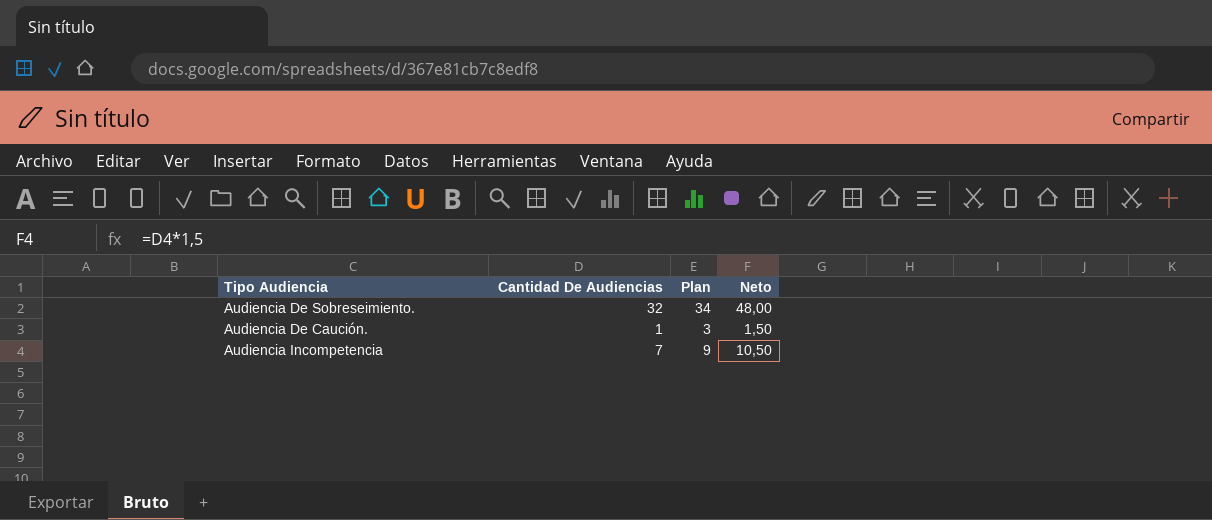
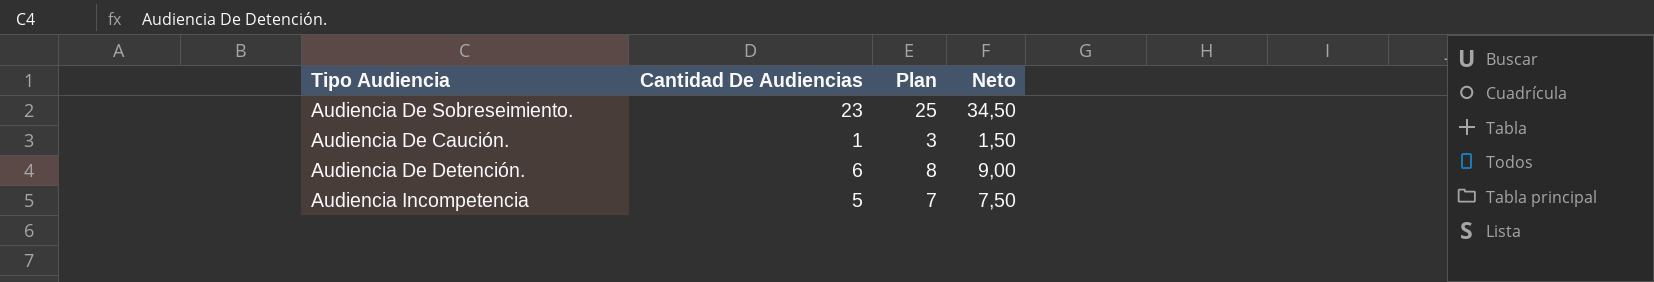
Audiencia De Sobreseimiento. | Cantidad De Audiencias: 32 -> 23
Audiencia De Sobreseimiento. | Plan: 34 -> 25
Audiencia De Sobreseimiento. | Neto: 48,00 -> 34,50
row Audiencia De Detención.: none -> 6 | 8 | 9,00
Audiencia Incompetencia | Cantidad De Audiencias: 7 -> 5
Audiencia Incompetencia | Plan: 9 -> 7
Audiencia Incompetencia | Neto: 10,50 -> 7,50

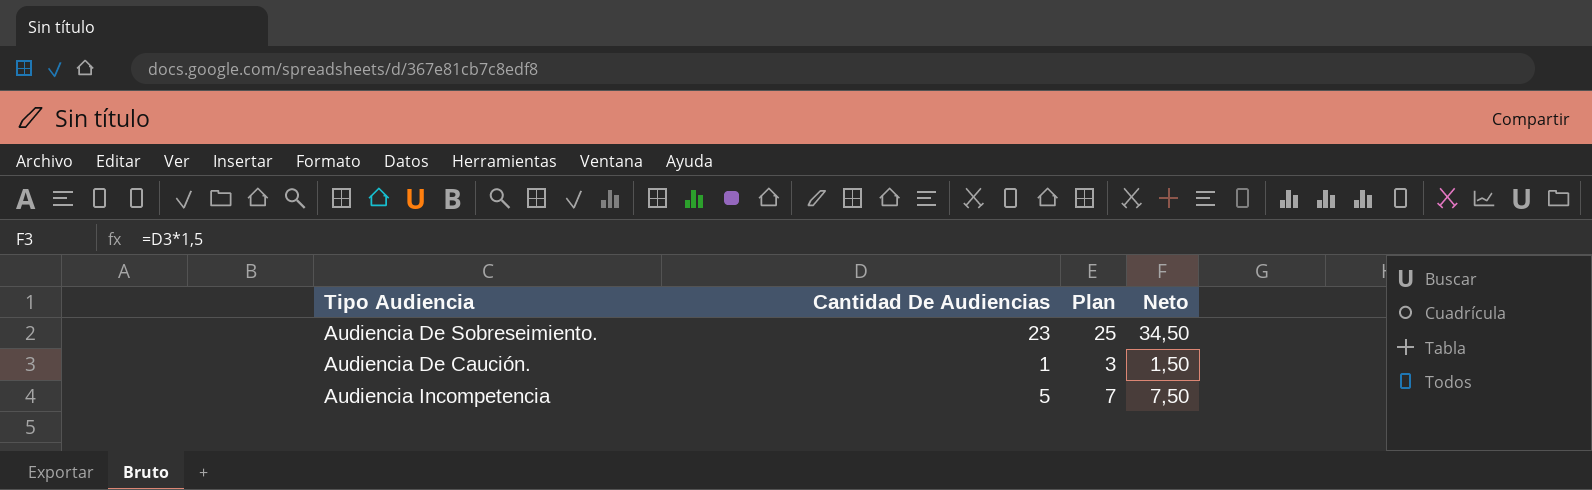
row Audiencia De Detención.: 6 | 8 | 9,00 -> none

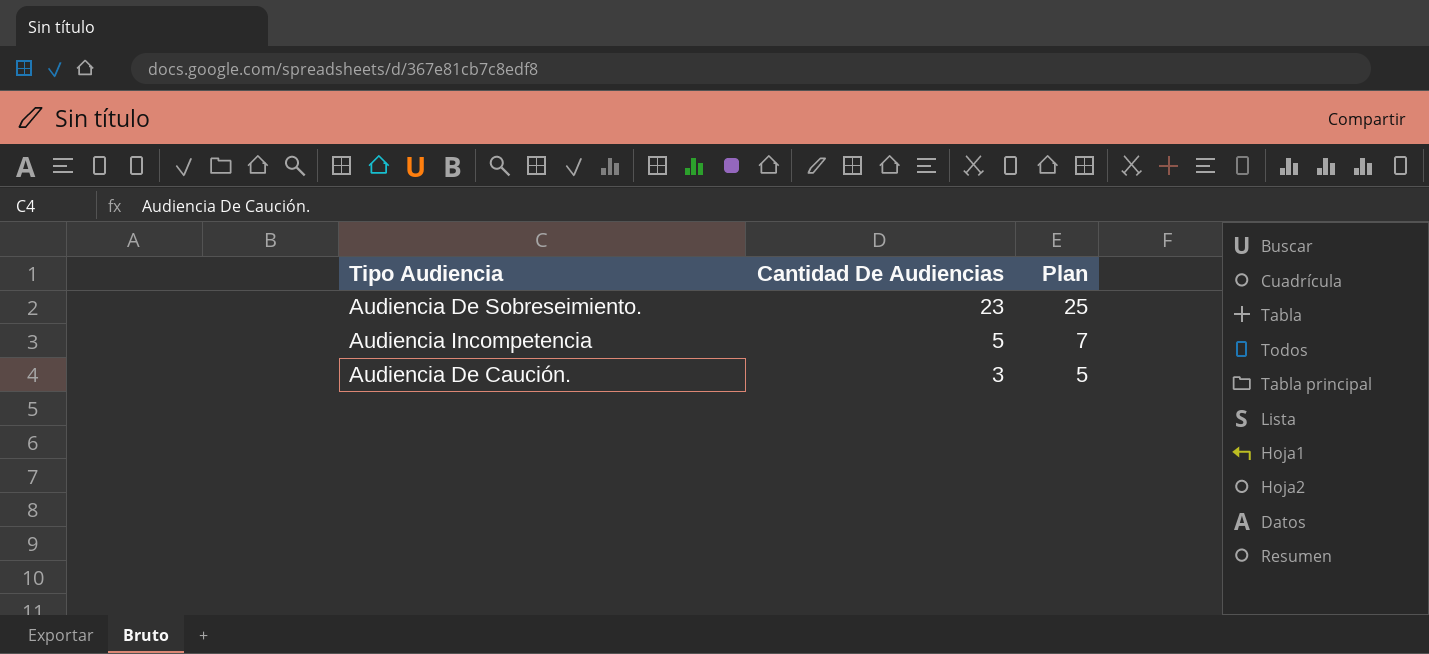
row order: none -> Cantidad De Audiencias descending
column Neto | formula: [Cantidad De Audiencias] * 1,5 -> none
Audiencia De Caución. | Cantidad De Audiencias: 1 -> 3
Audiencia De Caución. | Plan: 3 -> 5

